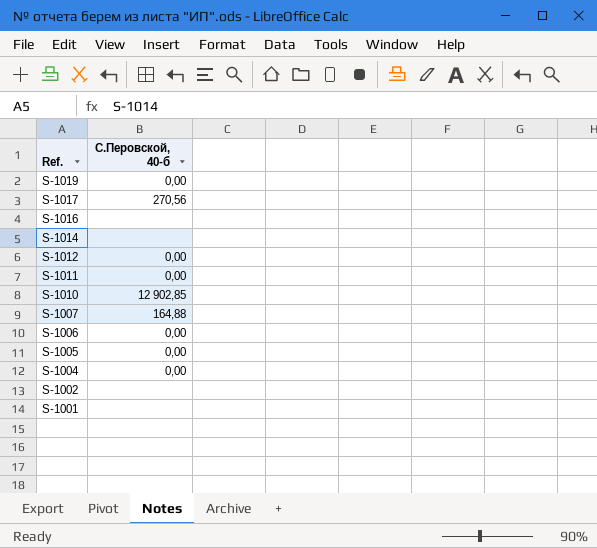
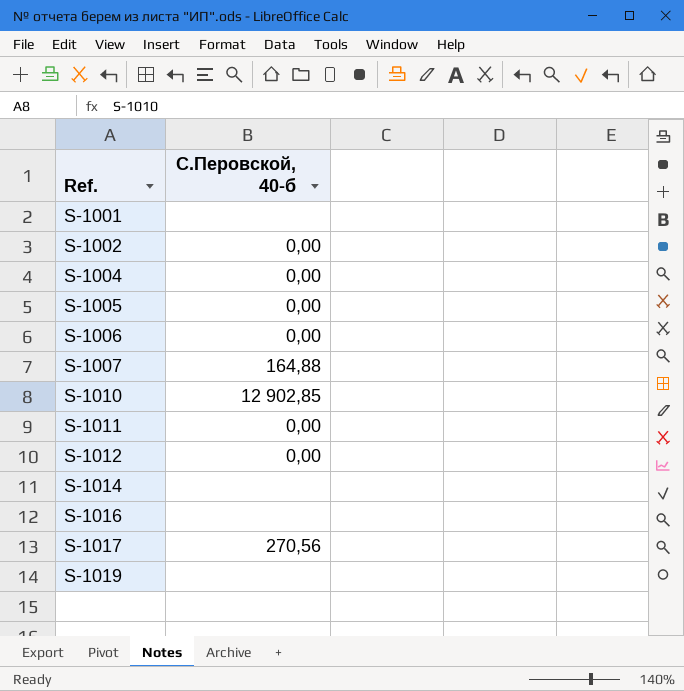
row order: Ref. descending -> Ref. ascending
S-1002 | С.Перовской, 40-б: none -> 0,00
S-1019 | С.Перовской, 40-б: 0,00 -> none

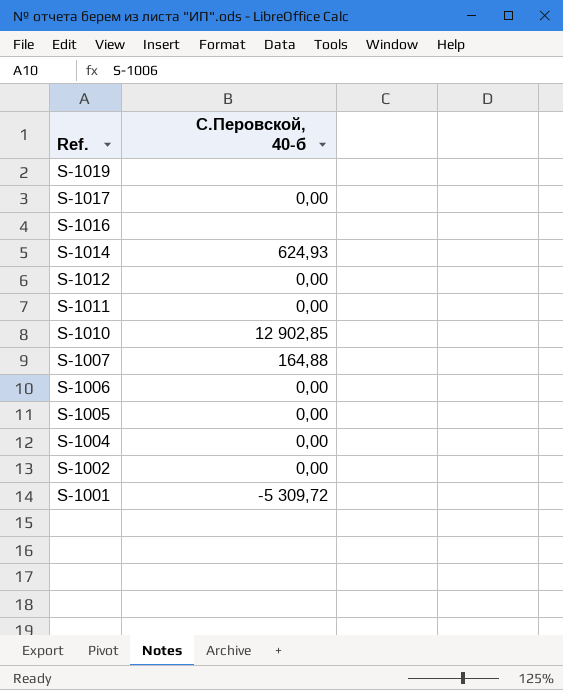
row order: Ref. ascending -> Ref. descending
S-1017 | С.Перовской, 40-б: 270,56 -> 0,00
S-1014 | С.Перовской, 40-б: none -> 624,93
S-1001 | С.Перовской, 40-б: none -> -5 309,72

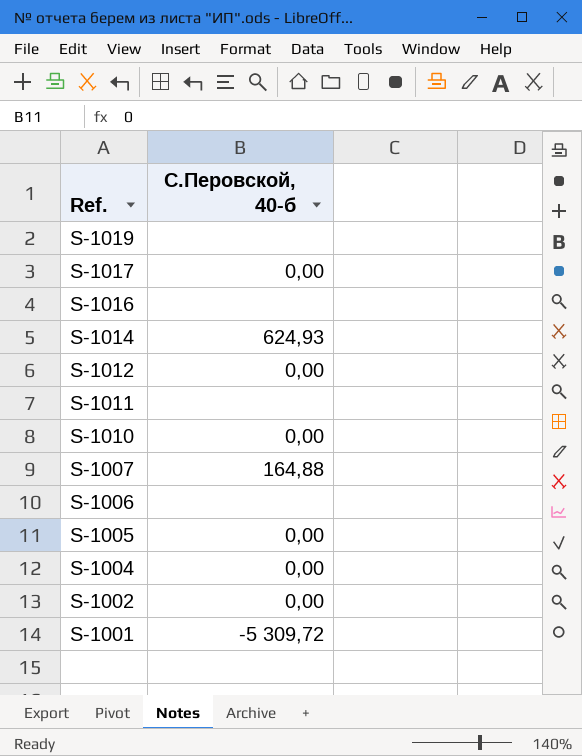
S-1011 | С.Перовской, 40-б: 0,00 -> none
S-1010 | С.Перовской, 40-б: 12 902,85 -> 0,00
S-1006 | С.Перовской, 40-б: 0,00 -> none

